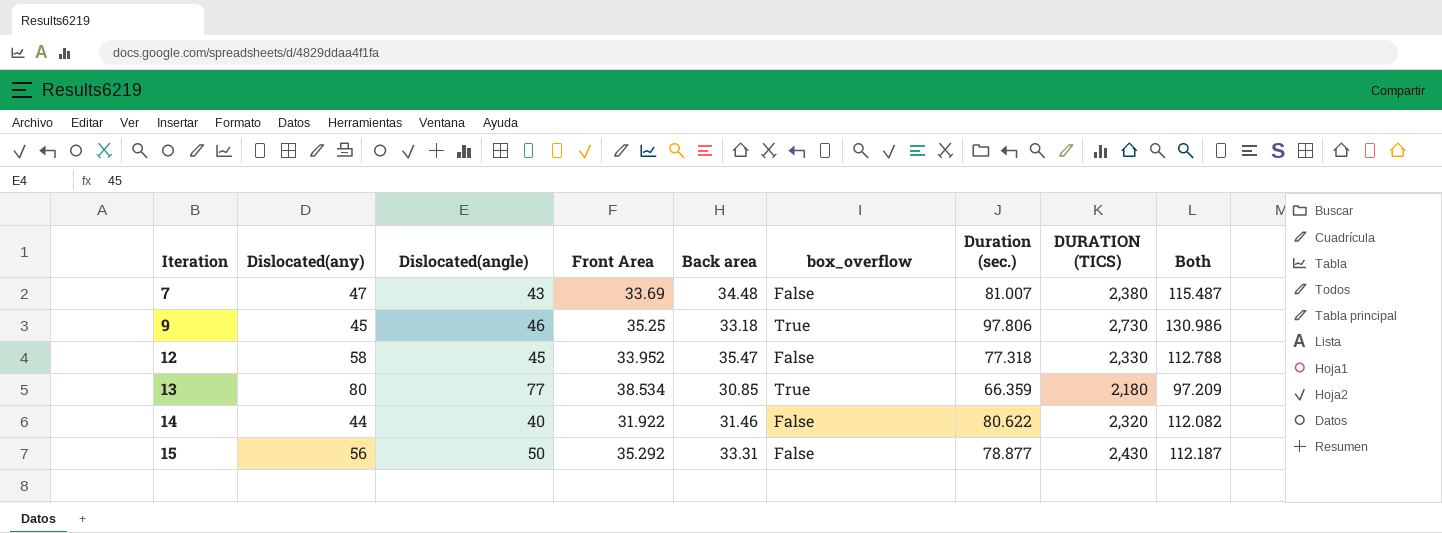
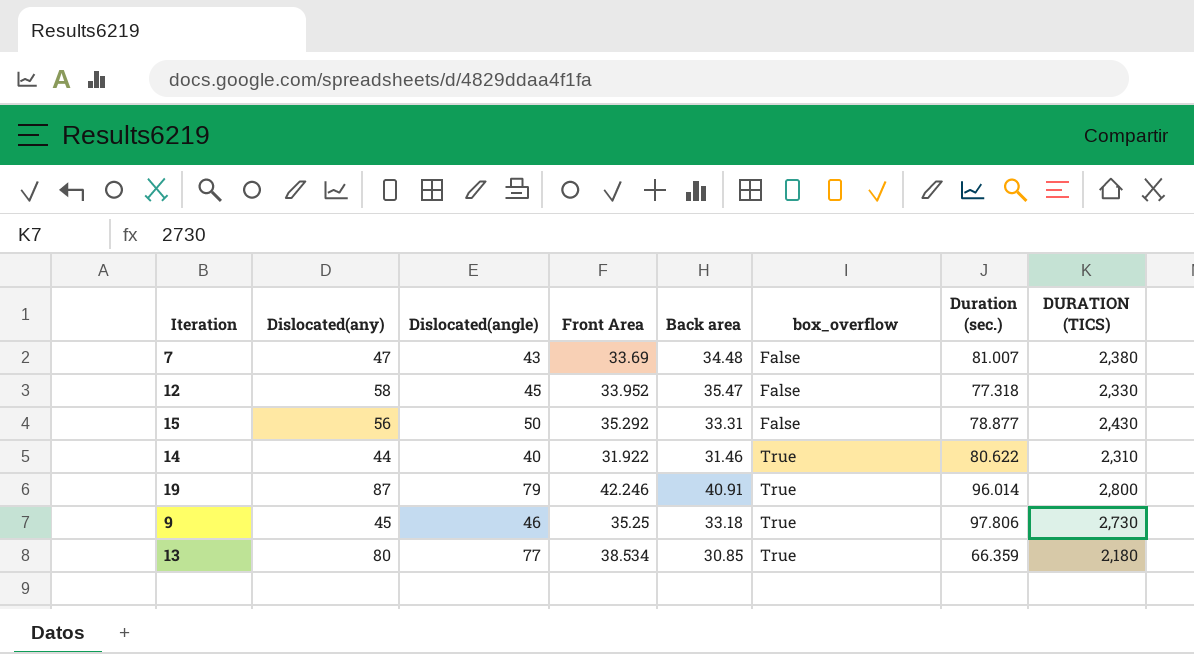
row order: Iteration ascending -> box_overflow ascending
column Both | formula: [Back area] + [Duration (sec.)] -> none
14 | box_overflow: False -> True
14 | DURATION (TICS): 2,320 -> 2,310
row 19: none -> 87 | 79 | 42.246 | 40.91 | True | 96.014 | 2,800

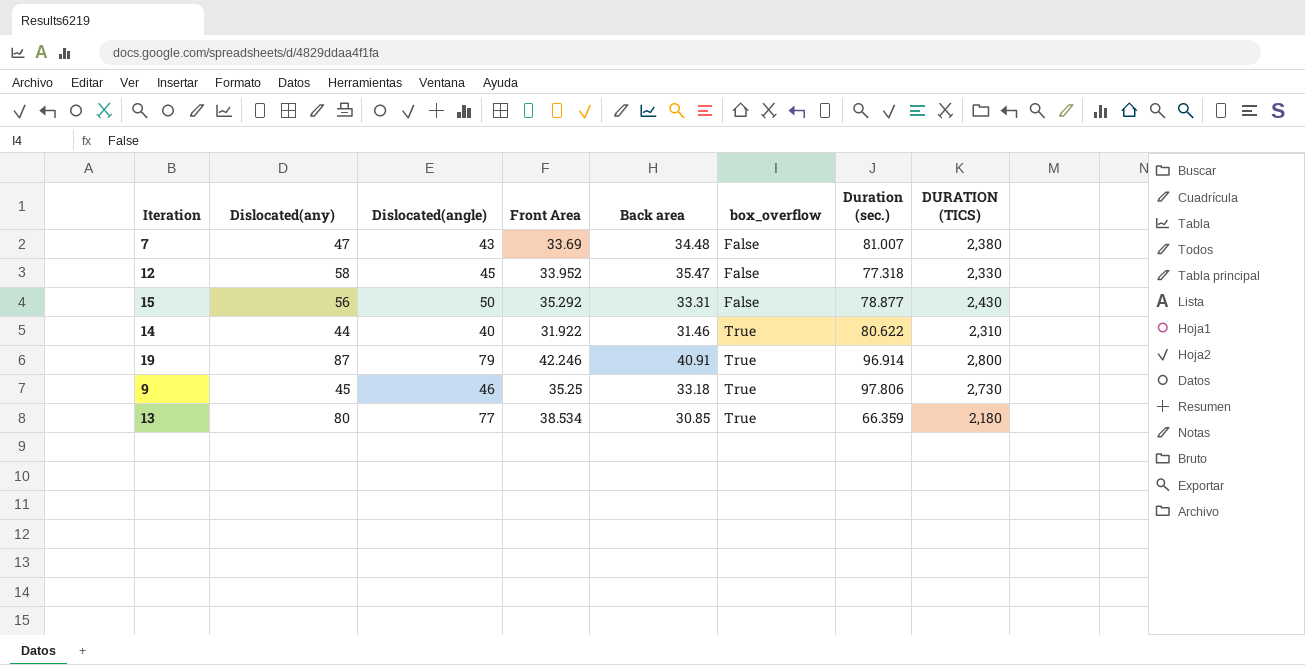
19 | Duration (sec.): 96.014 -> 96.914

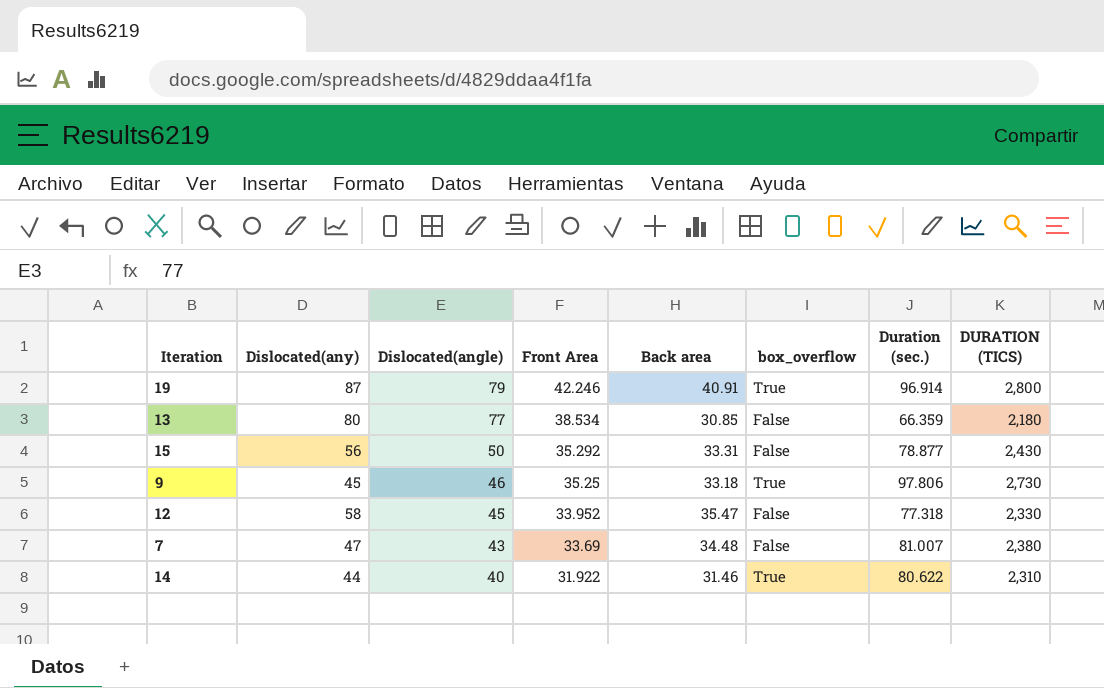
row order: box_overflow ascending -> Dislocated(angle) descending
13 | box_overflow: True -> False

